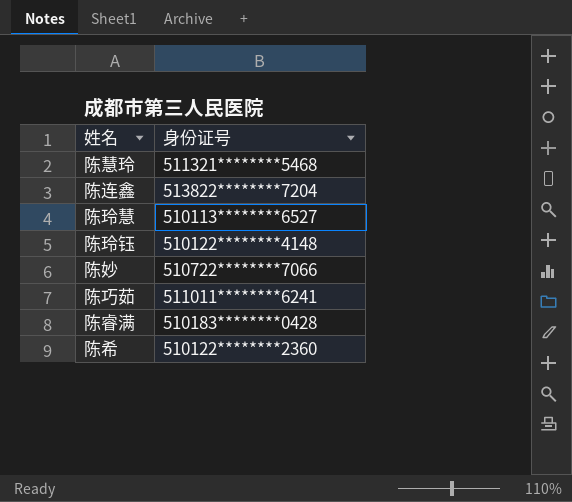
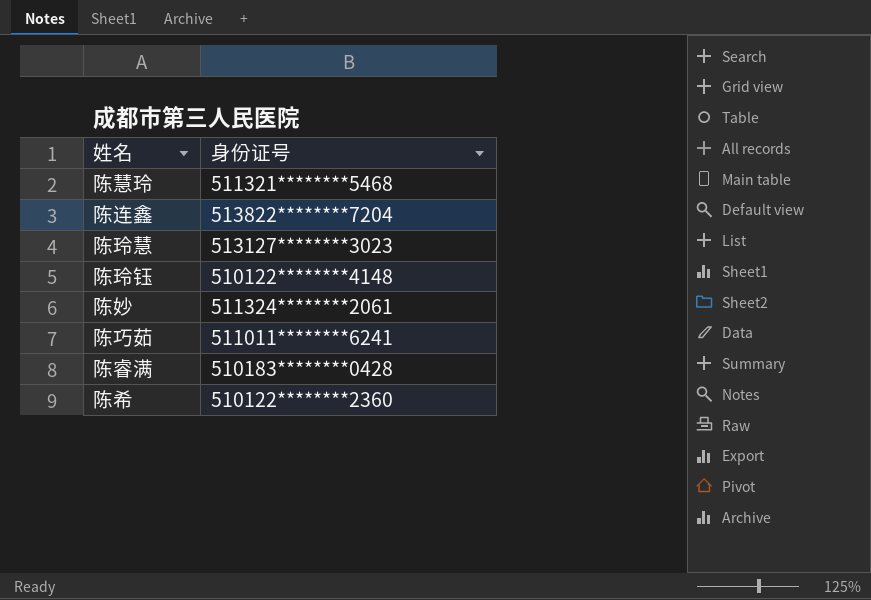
陈玲慧 | 身份证号: 510113********6527 -> 513127********3023
陈妙 | 身份证号: 510722********7066 -> 511324********2061

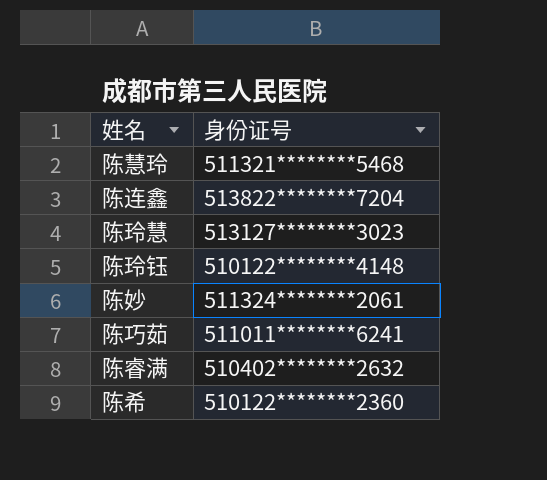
陈睿满 | 身份证号: 510183********0428 -> 510402********2632

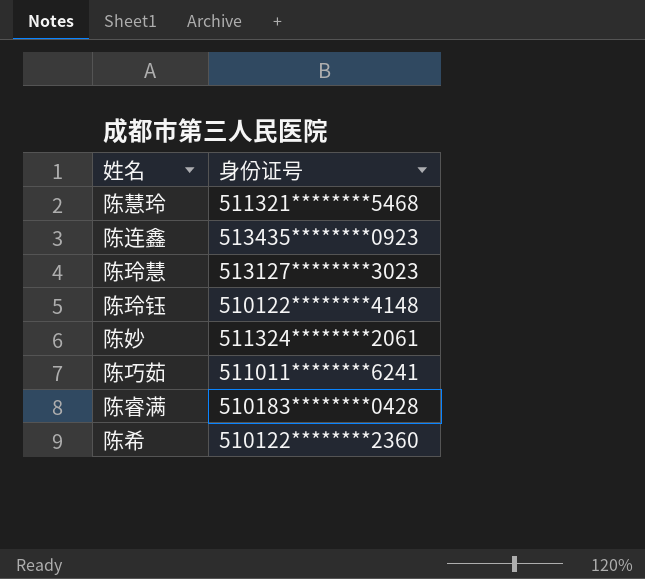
陈连鑫 | 身份证号: 513822********7204 -> 513435********0923
陈睿满 | 身份证号: 510402********2632 -> 510183********0428

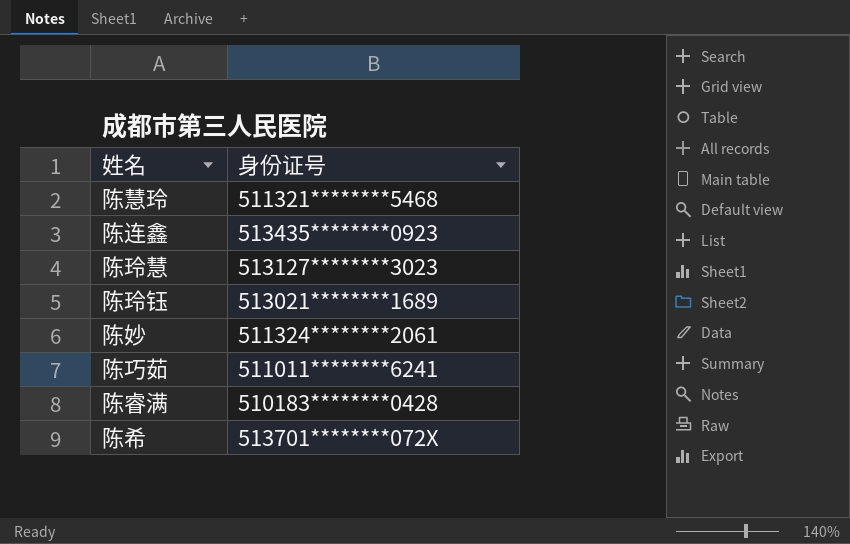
陈玲钰 | 身份证号: 510122********4148 -> 513021********1689
陈希 | 身份证号: 510122********2360 -> 513701********072X

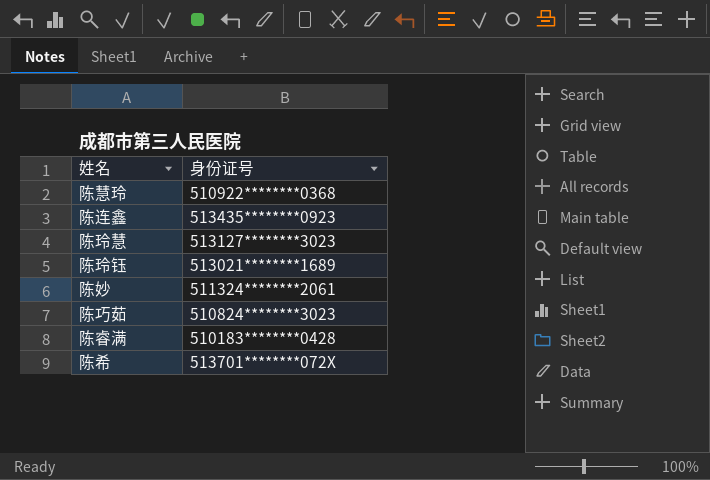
陈慧玲 | 身份证号: 511321********5468 -> 510922********0368
陈巧茹 | 身份证号: 511011********6241 -> 510824********3023

